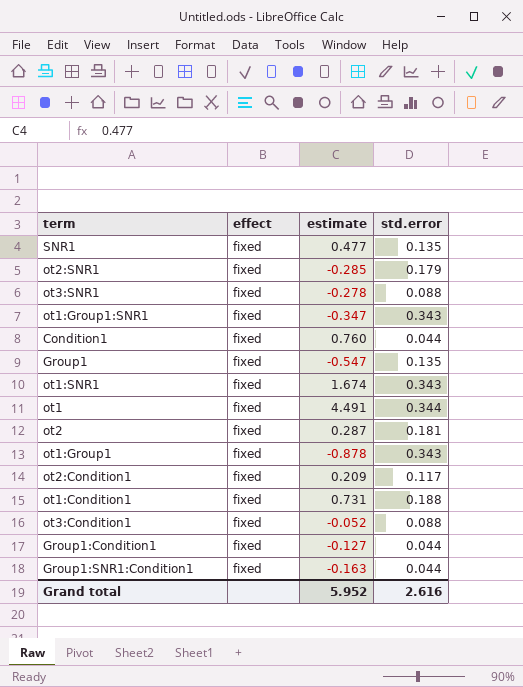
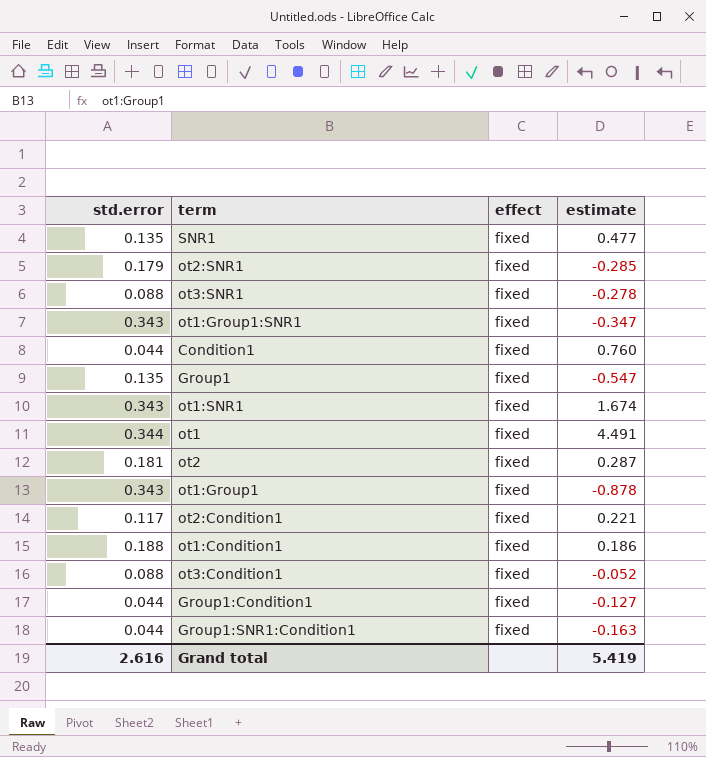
column std.error | position: 4 -> 1
ot2:Condition1 | estimate: 0.209 -> 0.221
ot1:Condition1 | estimate: 0.731 -> 0.186
Grand total | estimate: 5.952 -> 5.419

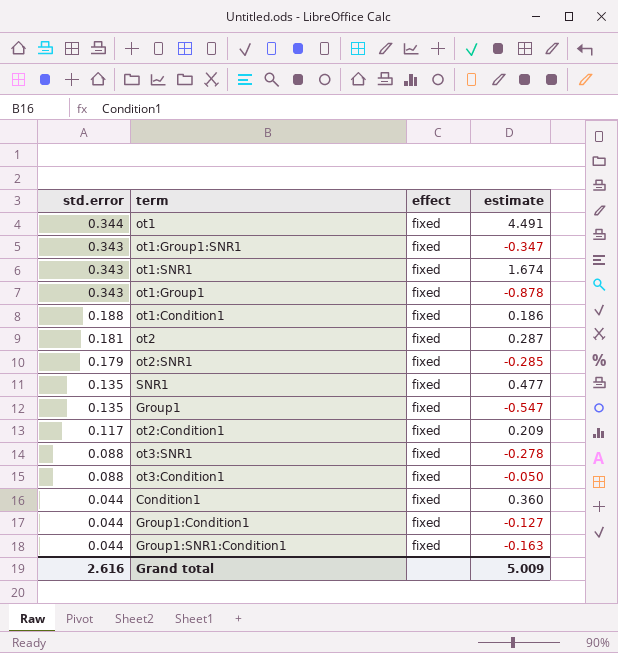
row order: none -> std.error descending
ot2:Condition1 | estimate: 0.221 -> 0.209
ot3:Condition1 | estimate: -0.052 -> -0.050
Condition1 | estimate: 0.760 -> 0.360
Grand total | estimate: 5.419 -> 5.009

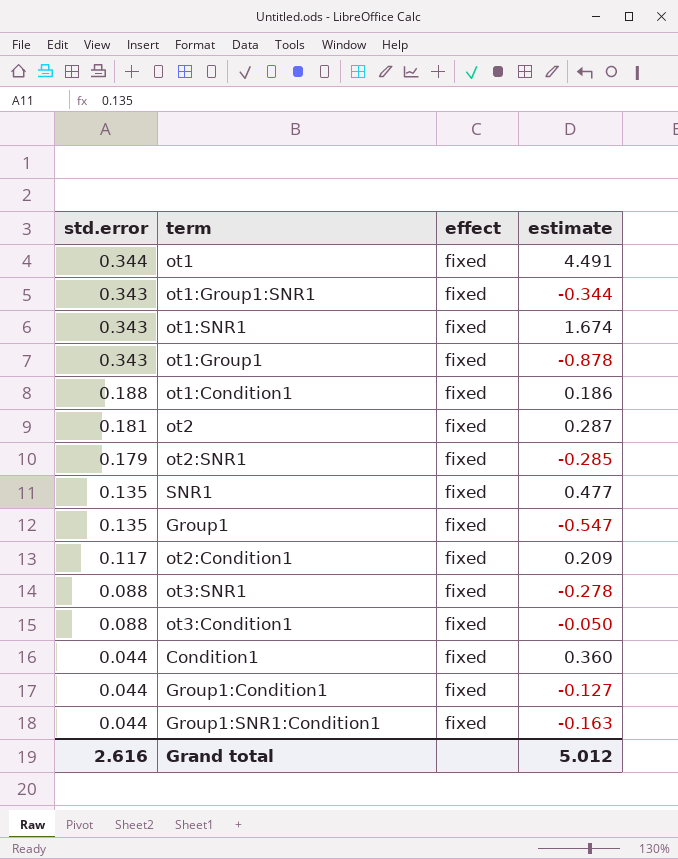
ot1:Group1:SNR1 | estimate: -0.347 -> -0.344
Grand total | estimate: 5.009 -> 5.012

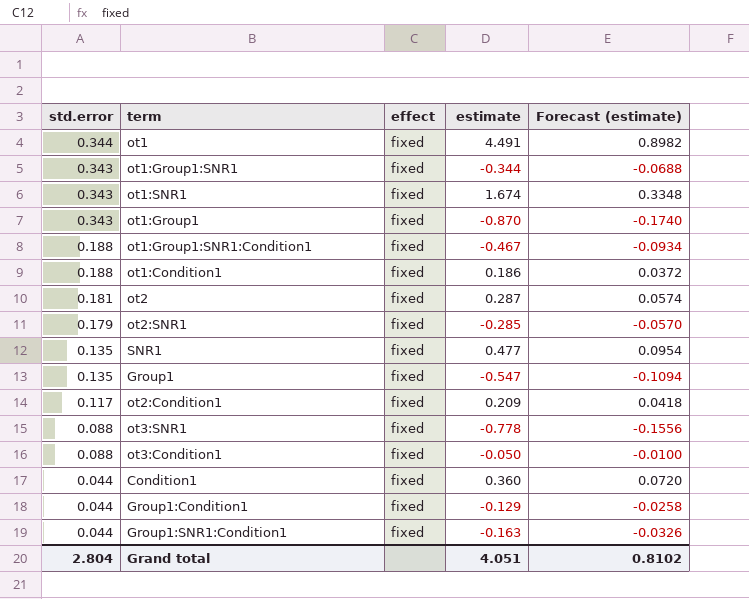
column Forecast (estimate) | formula: none -> [estimate] * 0.2
ot1:Group1 | estimate: -0.878 -> -0.870
row ot1:Group1:SNR1:Condition1: none -> 0.188 | fixed | -0.467 | -0.0934
ot3:SNR1 | estimate: -0.278 -> -0.778
Group1:Condition1 | estimate: -0.127 -> -0.129
Grand total | std.error: 2.616 -> 2.804
Grand total | estimate: 5.012 -> 4.051

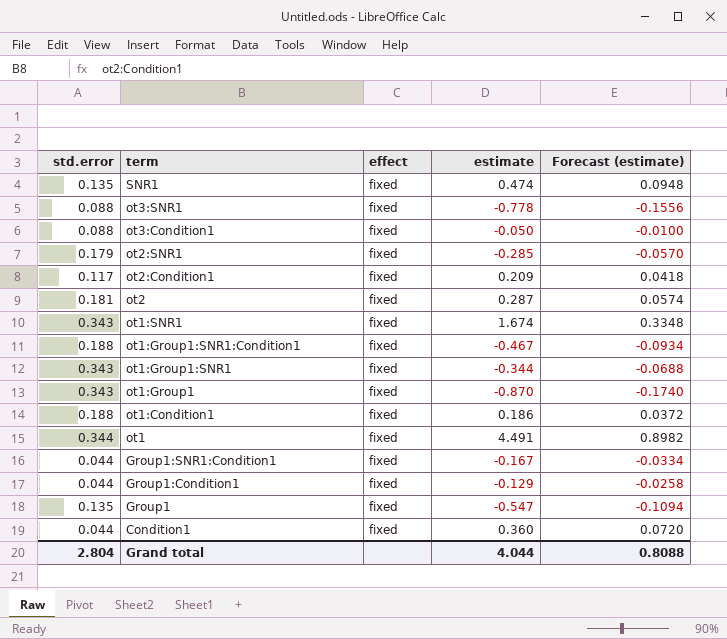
row order: std.error descending -> term descending
SNR1 | estimate: 0.477 -> 0.474
SNR1 | Forecast (estimate): 0.0954 -> 0.0948
Group1:SNR1:Condition1 | estimate: -0.163 -> -0.167
Group1:SNR1:Condition1 | Forecast (estimate): -0.0326 -> -0.0334
Grand total | estimate: 4.051 -> 4.044
Grand total | Forecast (estimate): 0.8102 -> 0.8088

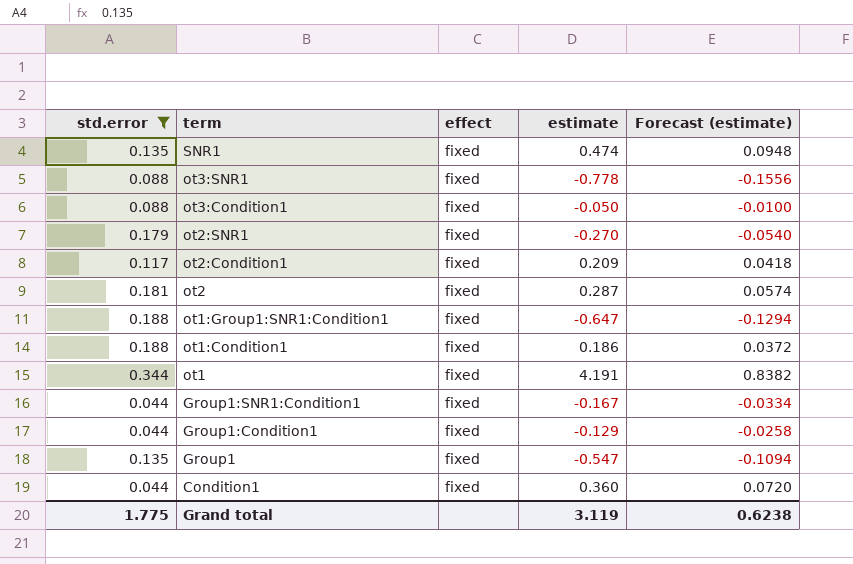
filter: none -> std.error != 0.343
ot2:SNR1 | estimate: -0.285 -> -0.270
ot2:SNR1 | Forecast (estimate): -0.0570 -> -0.0540
ot1:Group1:SNR1:Condition1 | estimate: -0.467 -> -0.647
ot1:Group1:SNR1:Condition1 | Forecast (estimate): -0.0934 -> -0.1294
ot1 | estimate: 4.491 -> 4.191
ot1 | Forecast (estimate): 0.8982 -> 0.8382
Grand total | std.error: 2.804 -> 1.775
Grand total | estimate: 4.044 -> 3.119
Grand total | Forecast (estimate): 0.8088 -> 0.6238

